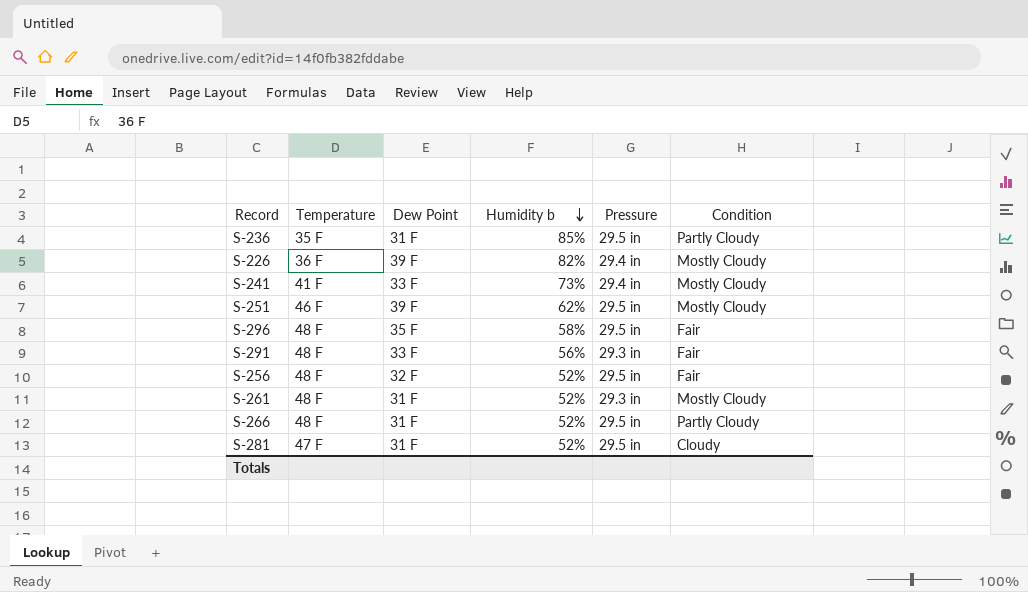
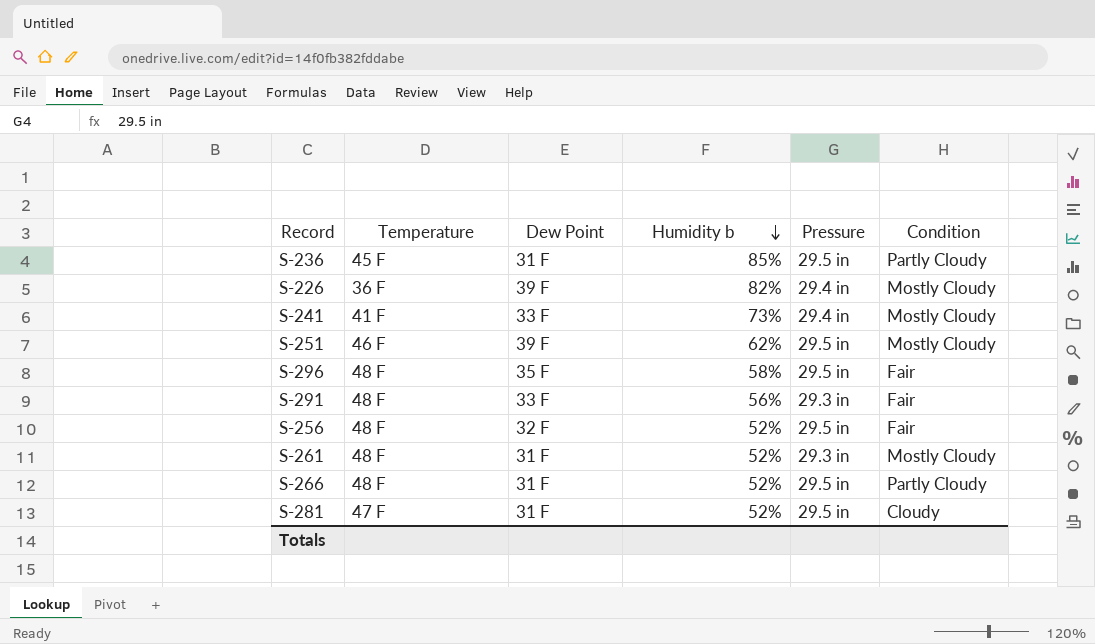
S-236 | Temperature: 35 F -> 45 F

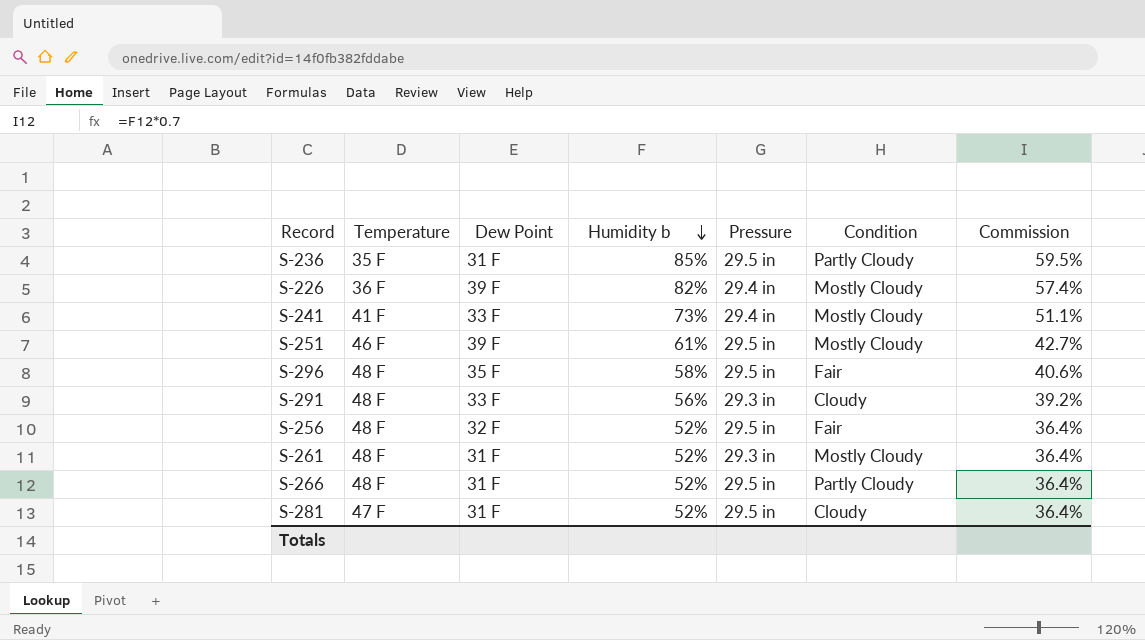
column Commission | formula: none -> [Humidity b] * 0.7
S-236 | Temperature: 45 F -> 35 F
S-251 | Humidity b: 62% -> 61%
S-291 | Condition: Fair -> Cloudy

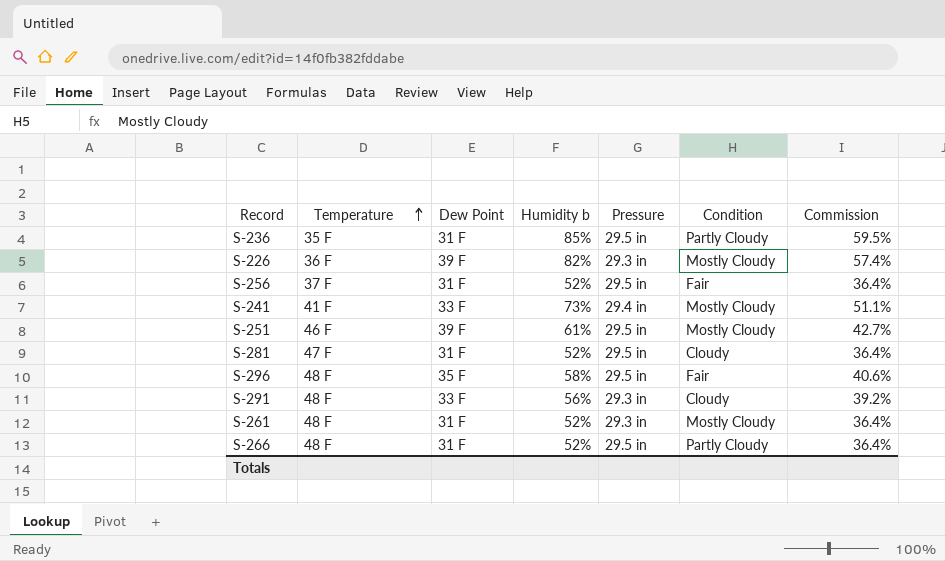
row order: Humidity b descending -> Temperature ascending
S-226 | Pressure: 29.4 in -> 29.3 in
S-256 | Temperature: 48 F -> 37 F
S-256 | Dew Point: 32 F -> 31 F

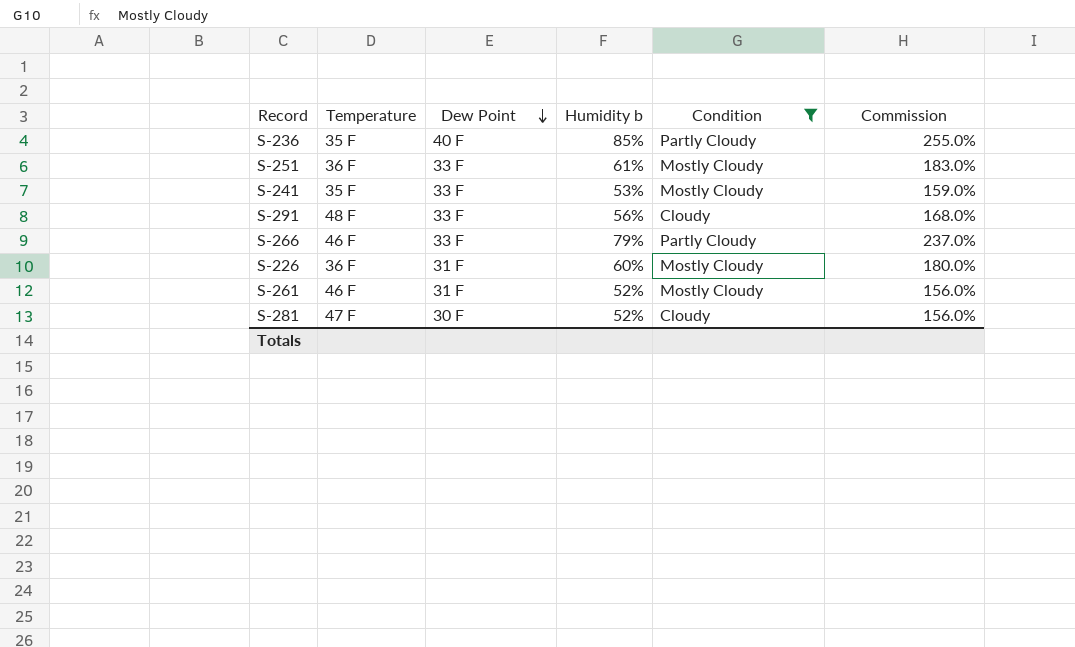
filter: none -> Condition != Fair
row order: Temperature ascending -> Dew Point descending
column Pressure | position: 5 -> none
column Commission | formula: [Humidity b] * 0.7 -> [Humidity b] * 3
S-236 | Dew Point: 31 F -> 40 F
S-251 | Temperature: 46 F -> 36 F
S-251 | Dew Point: 39 F -> 33 F
S-241 | Temperature: 41 F -> 35 F
S-241 | Humidity b: 73% -> 53%
S-266 | Temperature: 48 F -> 46 F
S-266 | Dew Point: 31 F -> 33 F
S-266 | Humidity b: 52% -> 79%
S-226 | Dew Point: 39 F -> 31 F
S-226 | Humidity b: 82% -> 60%
S-261 | Temperature: 48 F -> 46 F
S-281 | Dew Point: 31 F -> 30 F

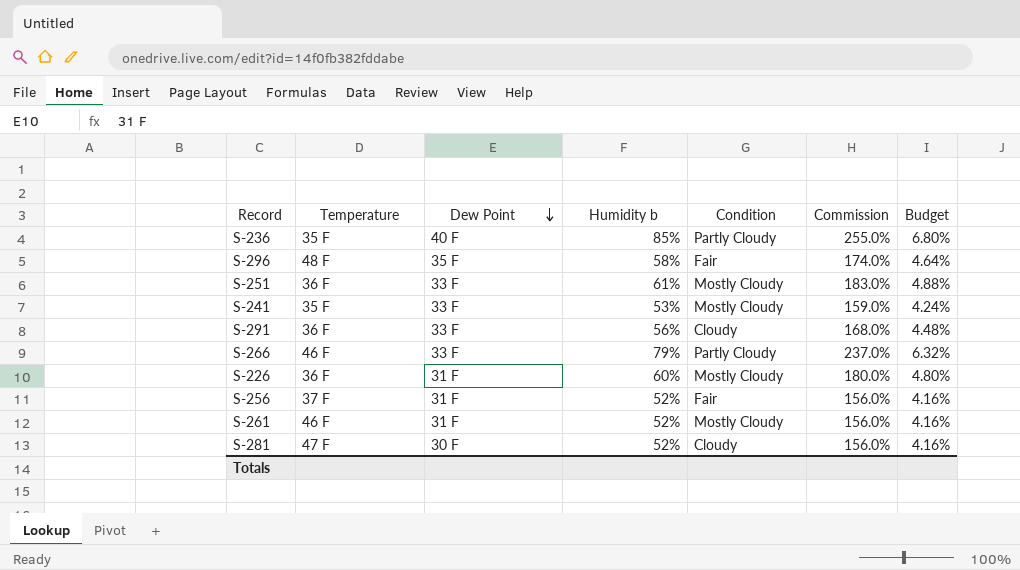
filter: Condition != Fair -> none
column Budget | formula: none -> [Humidity b] * 0.08
S-291 | Temperature: 48 F -> 36 F

